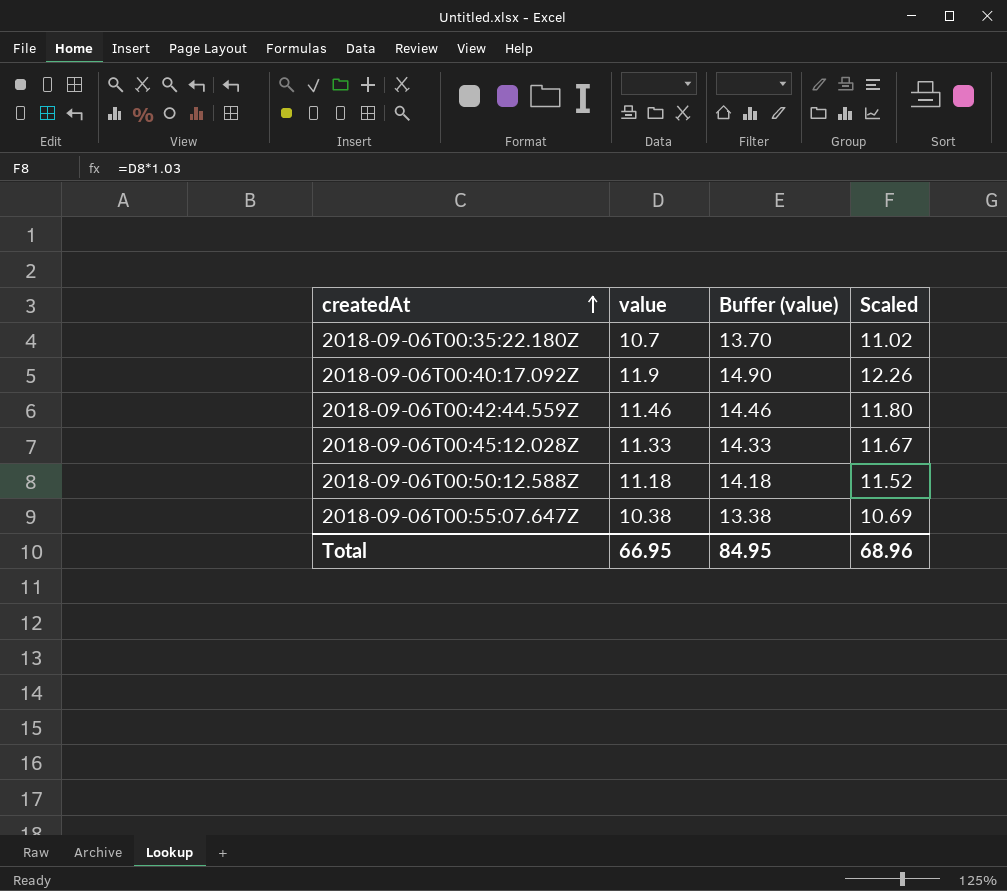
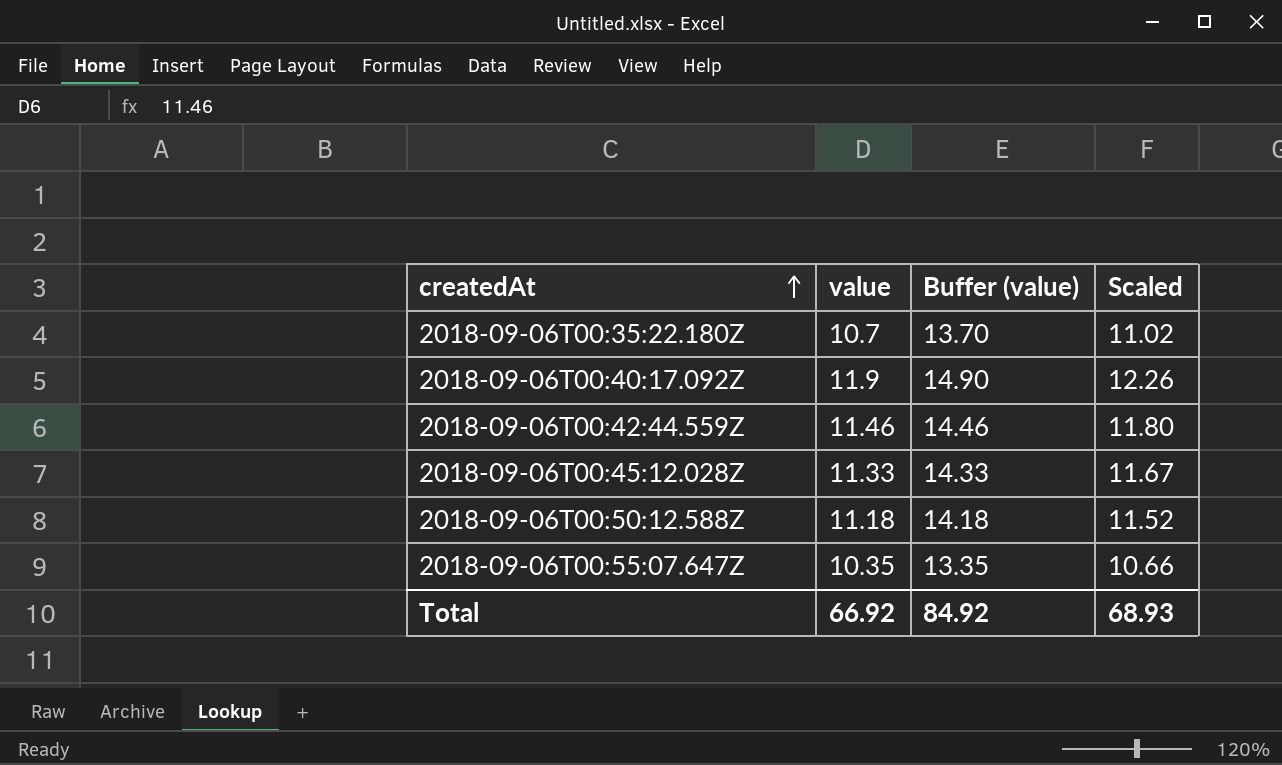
2018-09-06T00:55:07.647Z | value: 10.38 -> 10.35
2018-09-06T00:55:07.647Z | Buffer (value): 13.38 -> 13.35
2018-09-06T00:55:07.647Z | Scaled: 10.69 -> 10.66
Total | value: 66.95 -> 66.92
Total | Buffer (value): 84.95 -> 84.92
Total | Scaled: 68.96 -> 68.93

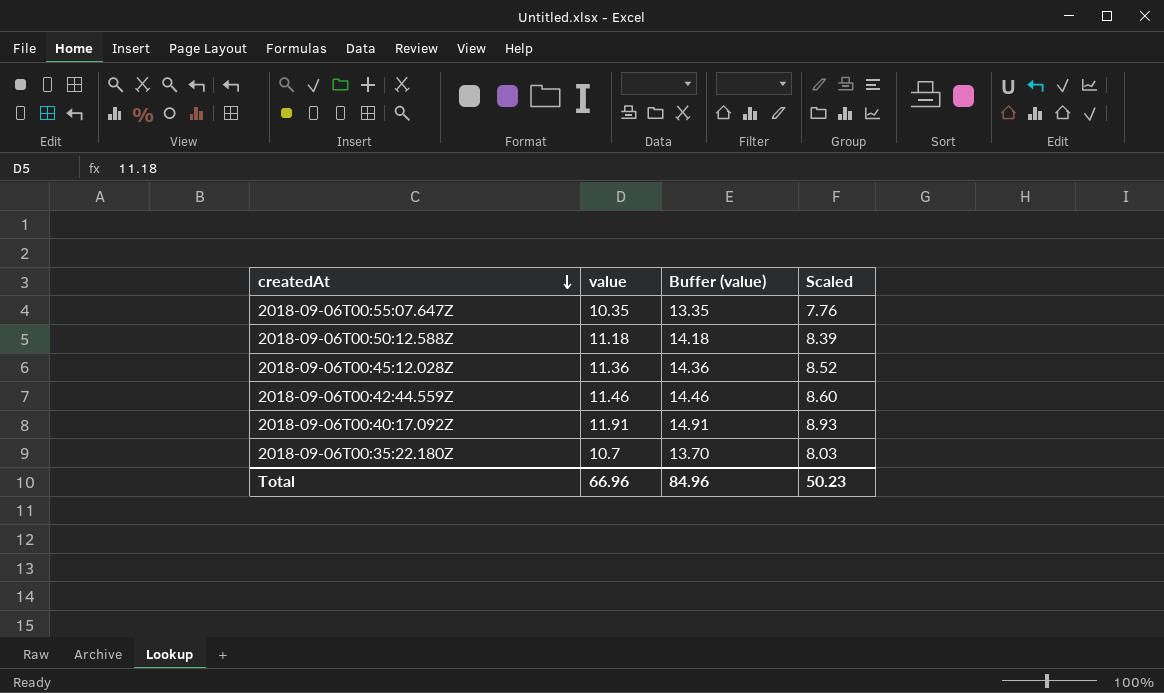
row order: createdAt ascending -> createdAt descending
column Scaled | formula: [value] * 1.03 -> [value] * 0.75
2018-09-06T00:45:12.028Z | value: 11.33 -> 11.36
2018-09-06T00:45:12.028Z | Buffer (value): 14.33 -> 14.36
2018-09-06T00:40:17.092Z | value: 11.9 -> 11.91
2018-09-06T00:40:17.092Z | Buffer (value): 14.90 -> 14.91
Total | value: 66.92 -> 66.96
Total | Buffer (value): 84.92 -> 84.96
Total | Scaled: 68.93 -> 50.23

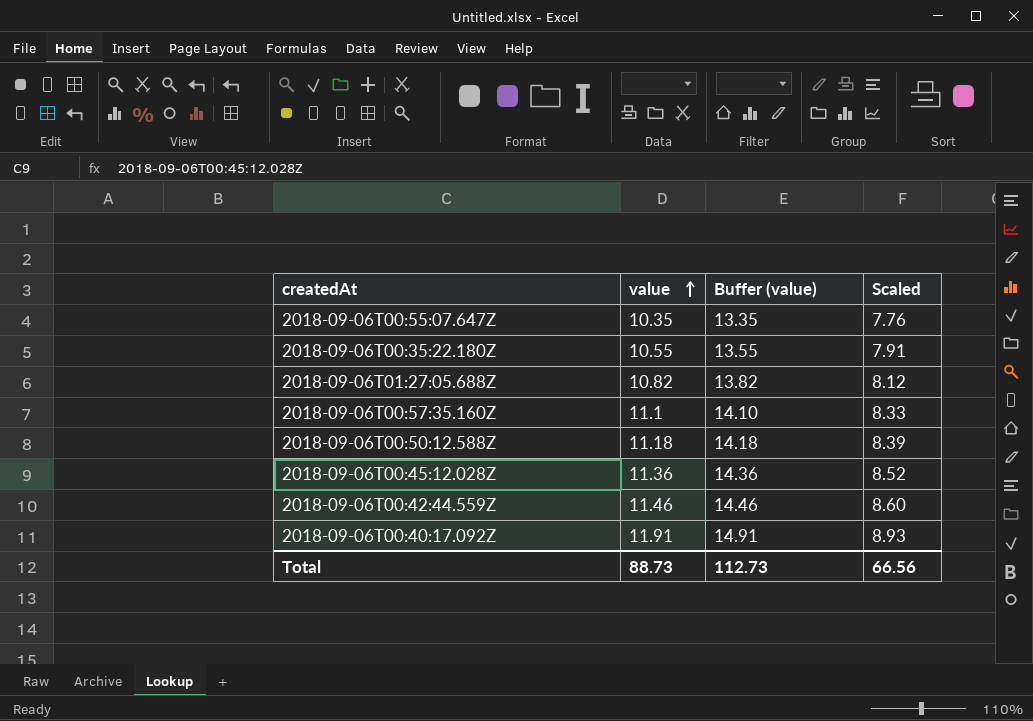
row order: createdAt descending -> value ascending
2018-09-06T00:35:22.180Z | value: 10.7 -> 10.55
2018-09-06T00:35:22.180Z | Buffer (value): 13.70 -> 13.55
2018-09-06T00:35:22.180Z | Scaled: 8.03 -> 7.91
row 2018-09-06T01:27:05.688Z: none -> 10.82 | 13.82 | 8.12
row 2018-09-06T00:57:35.160Z: none -> 11.1 | 14.10 | 8.33
Total | value: 66.96 -> 88.73
Total | Buffer (value): 84.96 -> 112.73
Total | Scaled: 50.23 -> 66.56

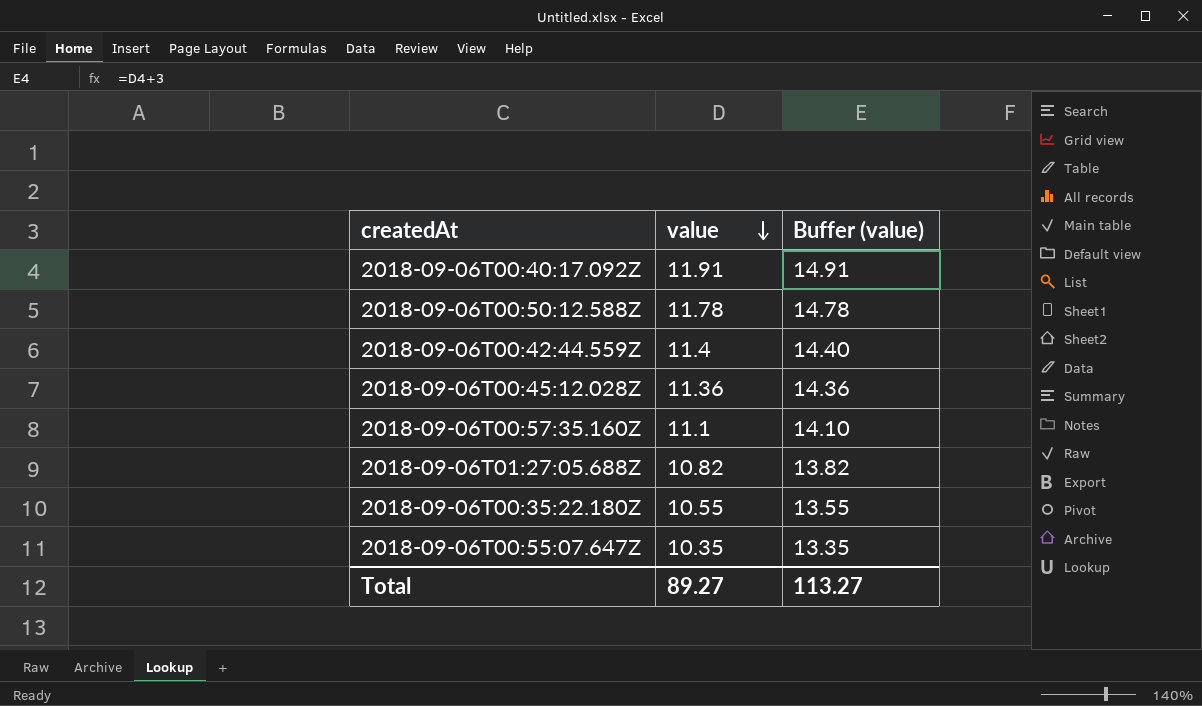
row order: value ascending -> value descending
column Scaled | formula: [value] * 0.75 -> none
2018-09-06T00:50:12.588Z | value: 11.18 -> 11.78
2018-09-06T00:50:12.588Z | Buffer (value): 14.18 -> 14.78
2018-09-06T00:42:44.559Z | value: 11.46 -> 11.4
2018-09-06T00:42:44.559Z | Buffer (value): 14.46 -> 14.40
Total | value: 88.73 -> 89.27
Total | Buffer (value): 112.73 -> 113.27

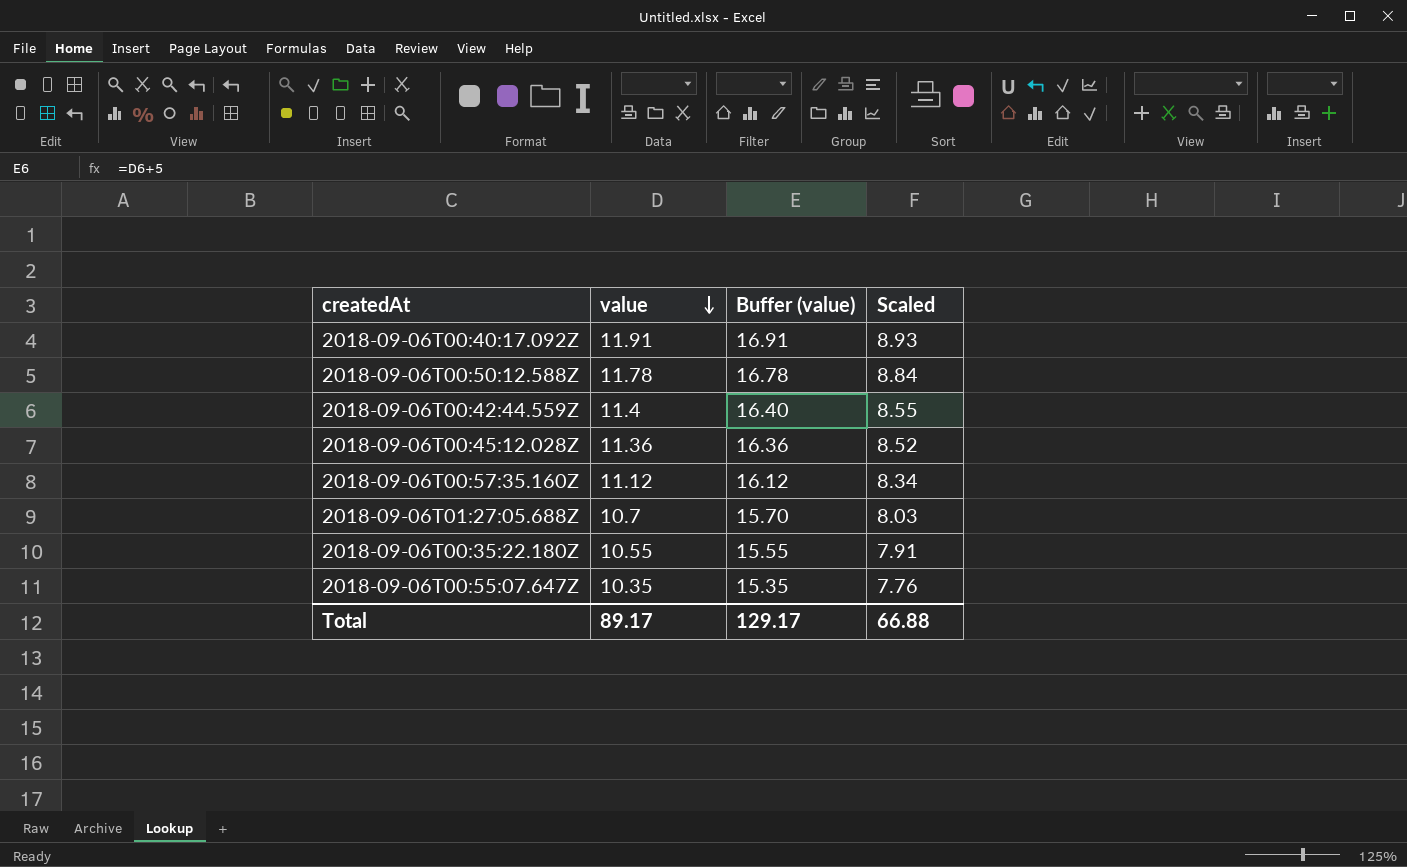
column Buffer (value) | formula: [value] + 3 -> [value] + 5
column Scaled | formula: none -> [value] * 0.75
2018-09-06T00:57:35.160Z | value: 11.1 -> 11.12
2018-09-06T01:27:05.688Z | value: 10.82 -> 10.7
Total | value: 89.27 -> 89.17
Total | Buffer (value): 113.27 -> 129.17

